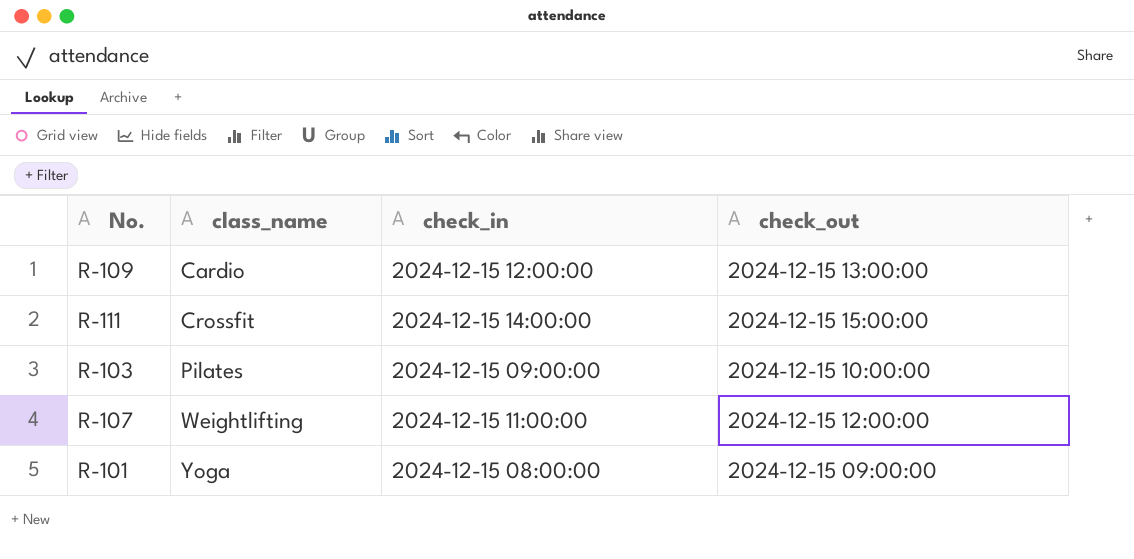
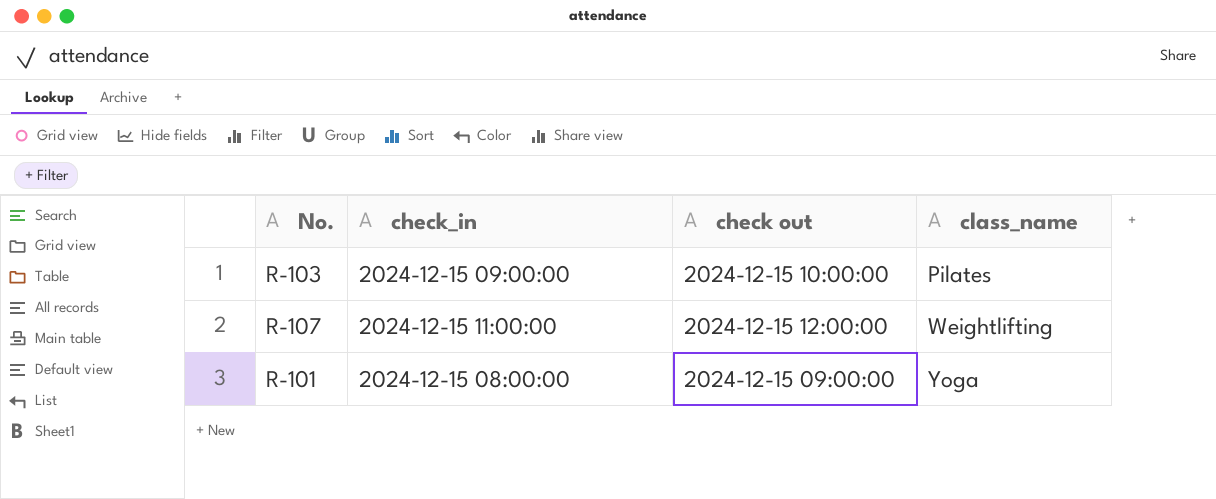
column name: check_out -> check out
column class_name | position: 2 -> 4
row R-109: Cardio | 2024-12-15 12:00:00 | 2024-12-15 13:00:00 -> none
row R-111: Crossfit | 2024-12-15 14:00:00 | 2024-12-15 15:00:00 -> none

